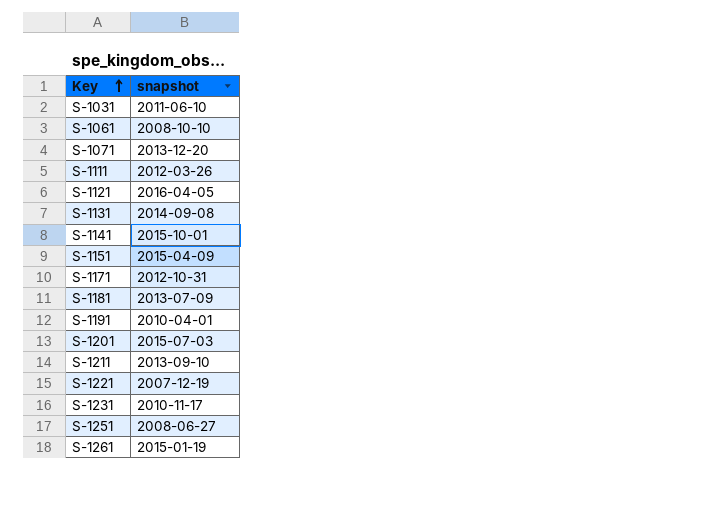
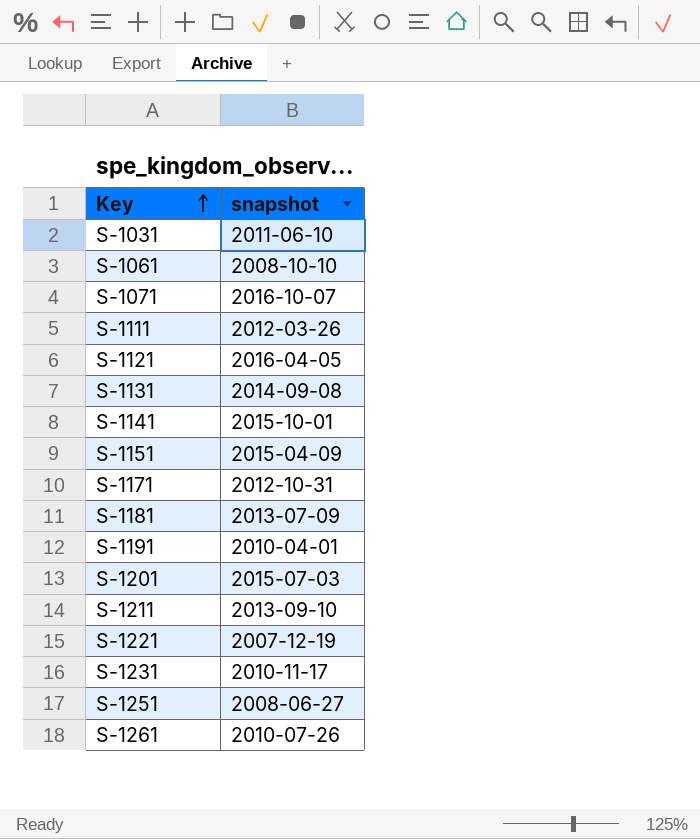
S-1071 | snapshot: 2013-12-20 -> 2016-10-07
S-1261 | snapshot: 2015-01-19 -> 2010-07-26

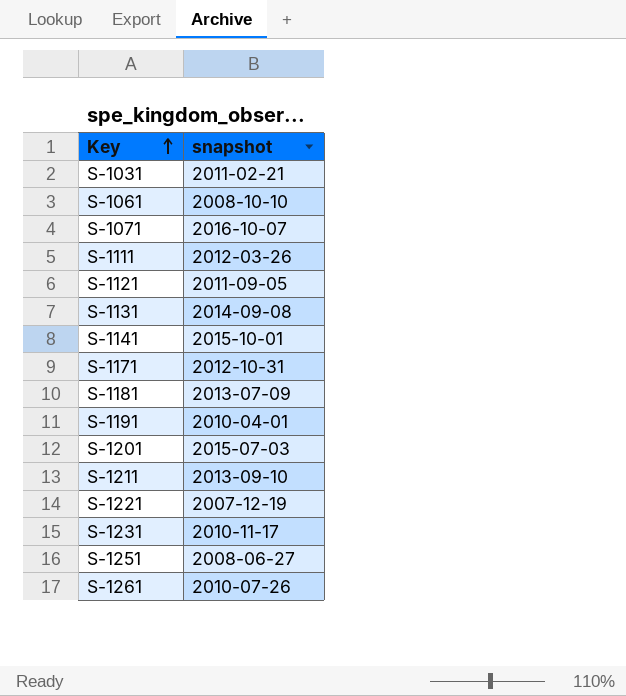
row S-1151: 2015-04-09 -> none
S-1031 | snapshot: 2011-06-10 -> 2011-02-21
S-1121 | snapshot: 2016-04-05 -> 2011-09-05

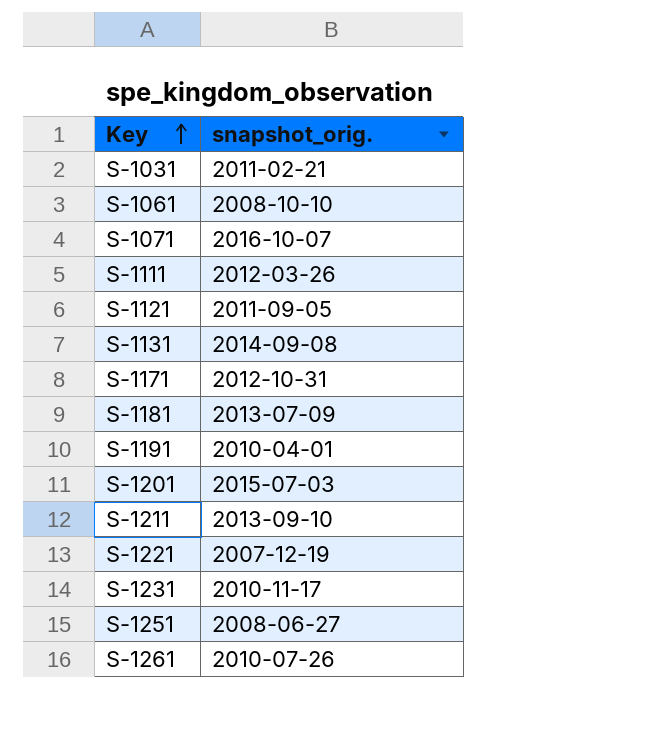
column name: snapshot -> snapshot_orig.
row S-1141: 2015-10-01 -> none

